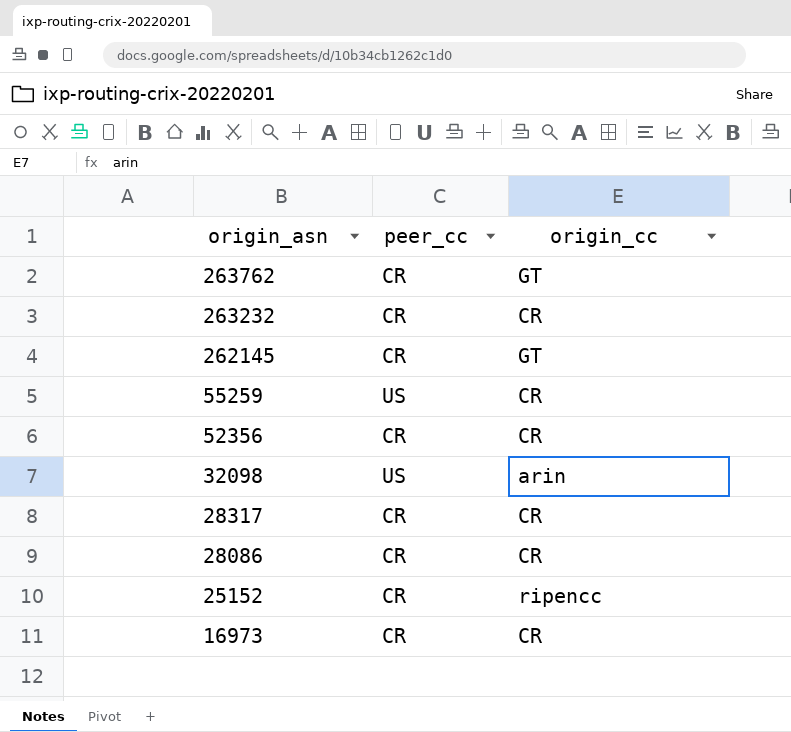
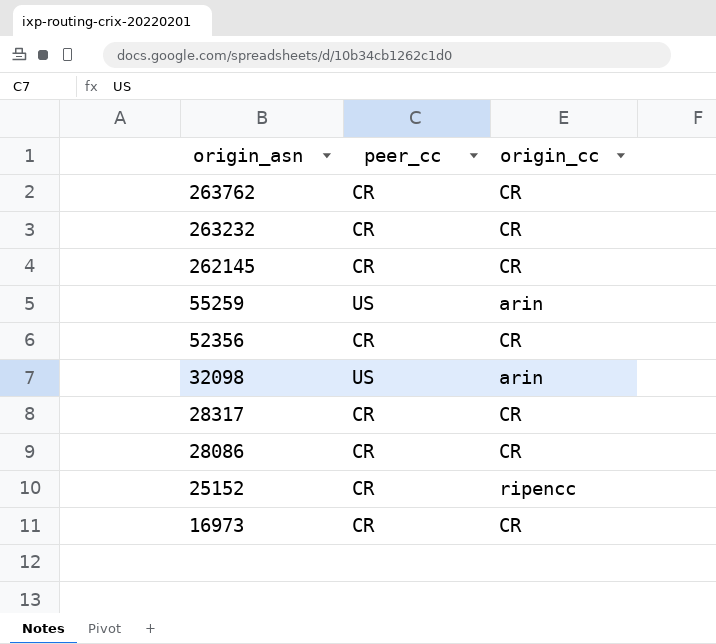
263762 | origin_cc: GT -> CR
262145 | origin_cc: GT -> CR
55259 | origin_cc: CR -> arin

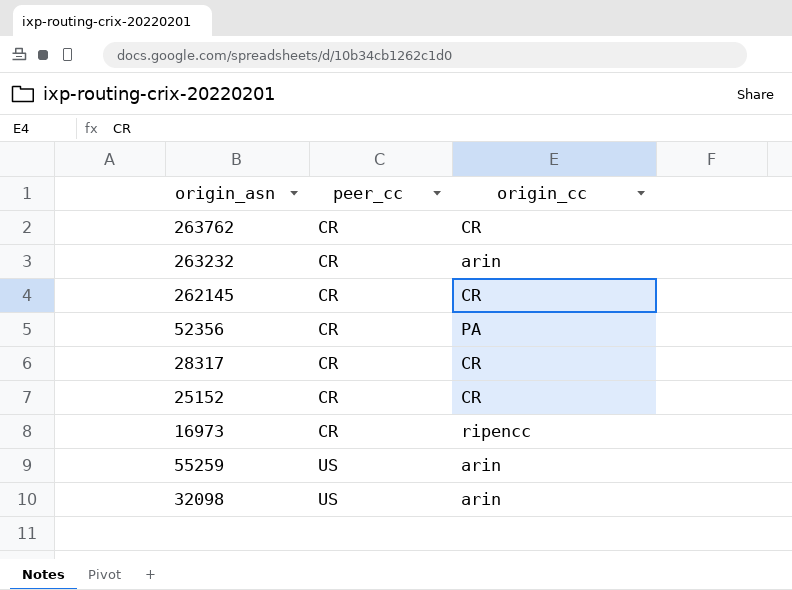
row order: origin_asn descending -> peer_cc ascending
row 28086: CR | CR -> none
263232 | origin_cc: CR -> arin
52356 | origin_cc: CR -> PA
25152 | origin_cc: ripencc -> CR
16973 | origin_cc: CR -> ripencc

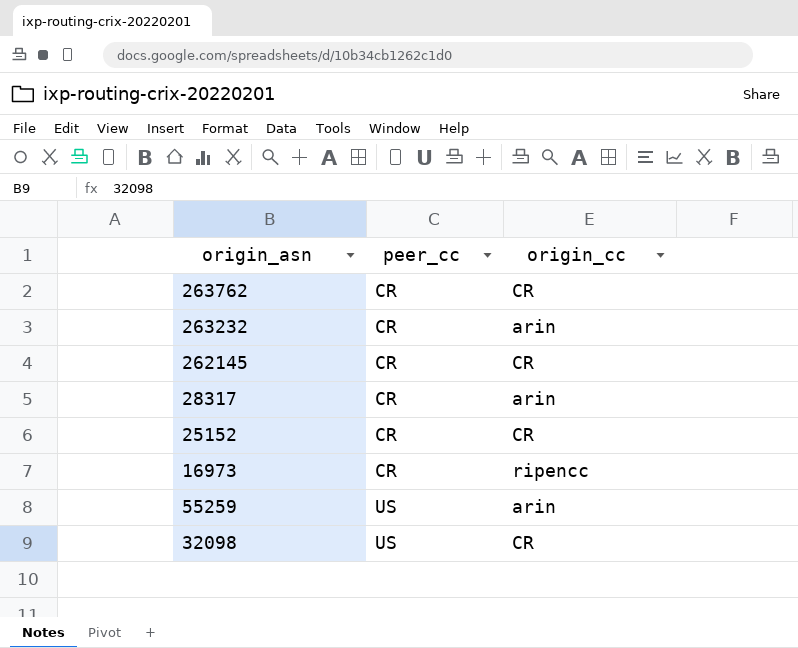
row 52356: CR | PA -> none
28317 | origin_cc: CR -> arin
32098 | origin_cc: arin -> CR

